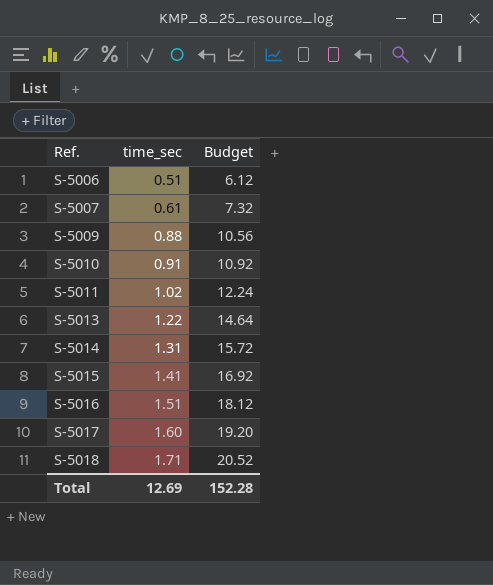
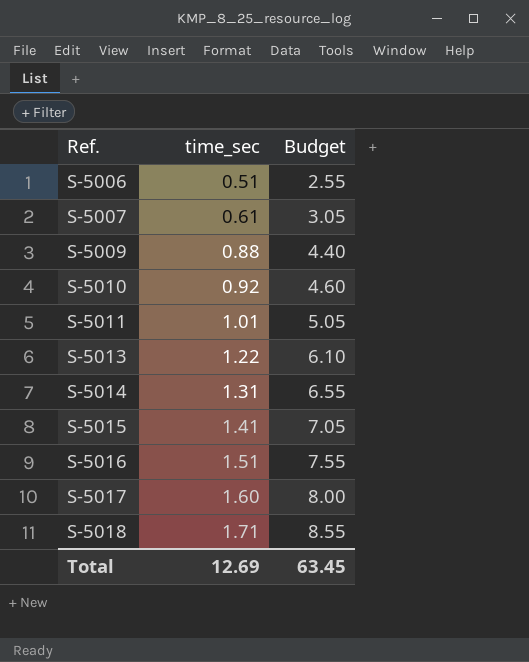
column Budget | formula: [time_sec] * 12 -> [time_sec] * 5
S-5010 | time_sec: 0.91 -> 0.92
S-5011 | time_sec: 1.02 -> 1.01
Total | Budget: 152.28 -> 63.45

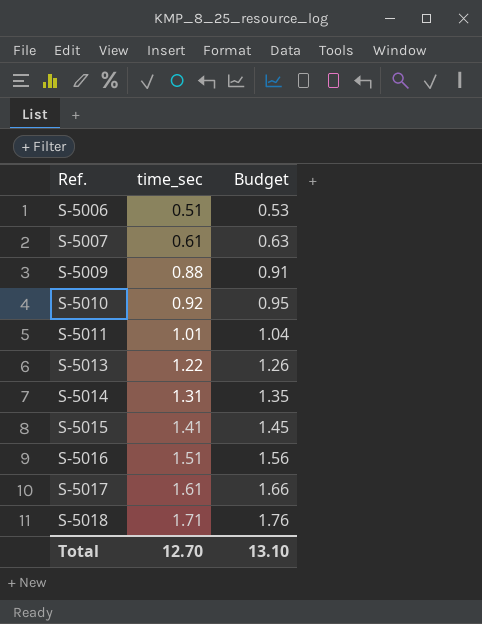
column Budget | formula: [time_sec] * 5 -> [time_sec] * 1.03
S-5017 | time_sec: 1.60 -> 1.61
Total | time_sec: 12.69 -> 12.70
Total | Budget: 63.45 -> 13.10

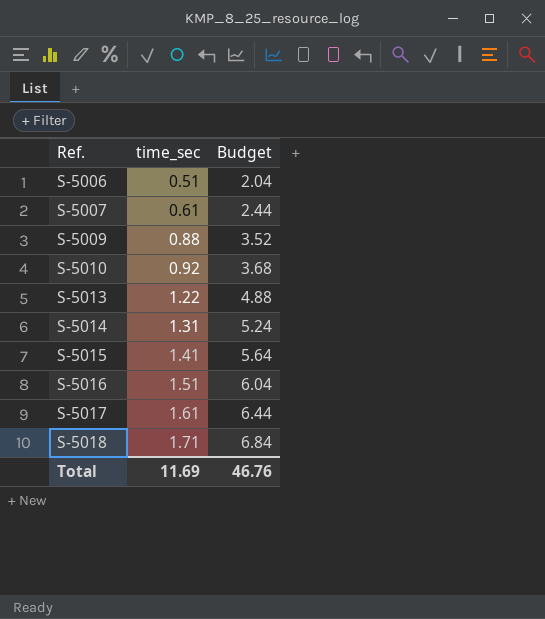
column Budget | formula: [time_sec] * 1.03 -> [time_sec] * 4
row S-5011: 1.01 | 1.04 -> none
Total | time_sec: 12.70 -> 11.69
Total | Budget: 13.10 -> 46.76

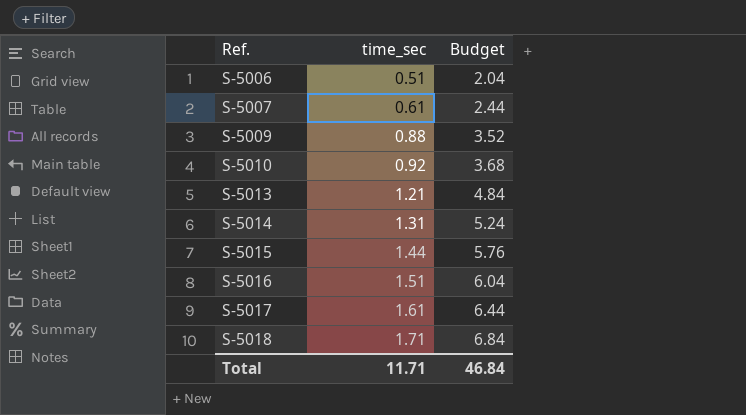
S-5013 | time_sec: 1.22 -> 1.21
S-5013 | Budget: 4.88 -> 4.84
S-5015 | time_sec: 1.41 -> 1.44
S-5015 | Budget: 5.64 -> 5.76
Total | time_sec: 11.69 -> 11.71
Total | Budget: 46.76 -> 46.84

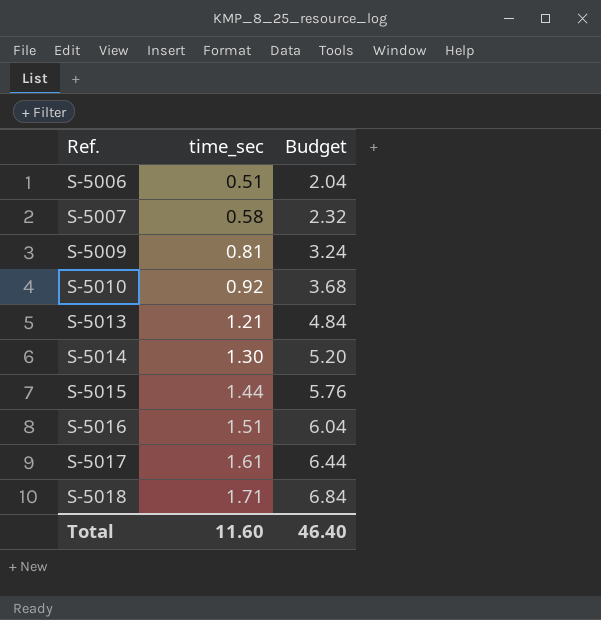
S-5007 | time_sec: 0.61 -> 0.58
S-5007 | Budget: 2.44 -> 2.32
S-5009 | time_sec: 0.88 -> 0.81
S-5009 | Budget: 3.52 -> 3.24
S-5014 | time_sec: 1.31 -> 1.30
S-5014 | Budget: 5.24 -> 5.20
Total | time_sec: 11.71 -> 11.60
Total | Budget: 46.84 -> 46.40

